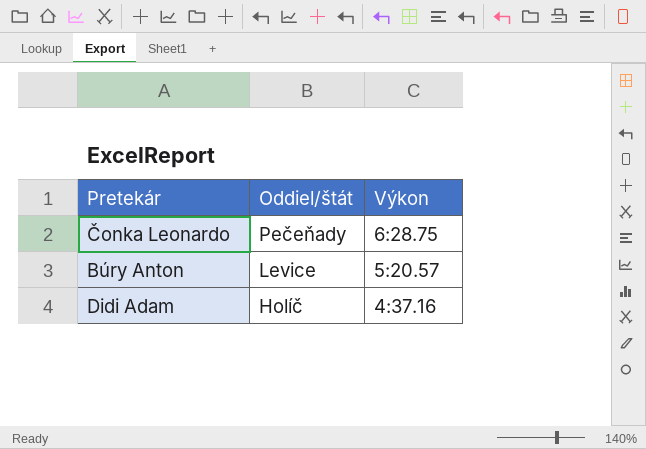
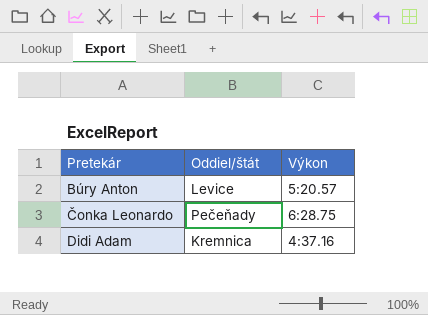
row order: Oddiel/štát descending -> Pretekár ascending
Didi Adam | Oddiel/štát: Holíč -> Kremnica

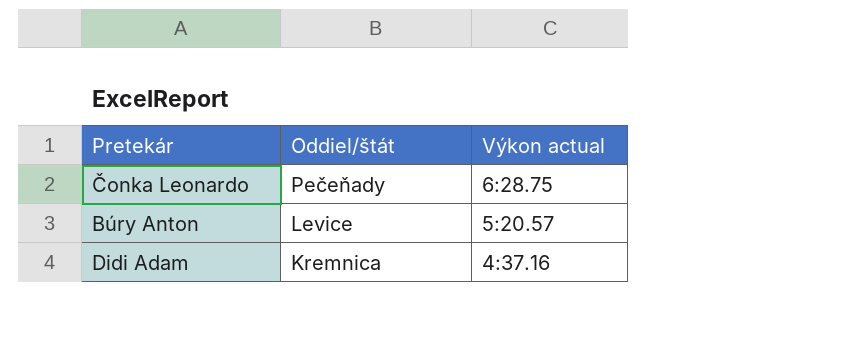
row order: Pretekár ascending -> Oddiel/štát descending
column name: Výkon -> Výkon actual

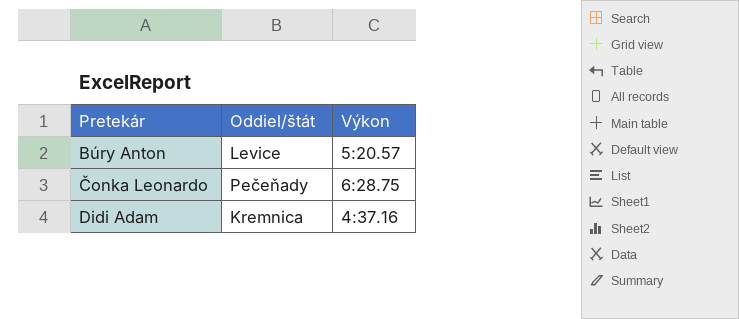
row order: Oddiel/štát descending -> Pretekár ascending
column name: Výkon actual -> Výkon

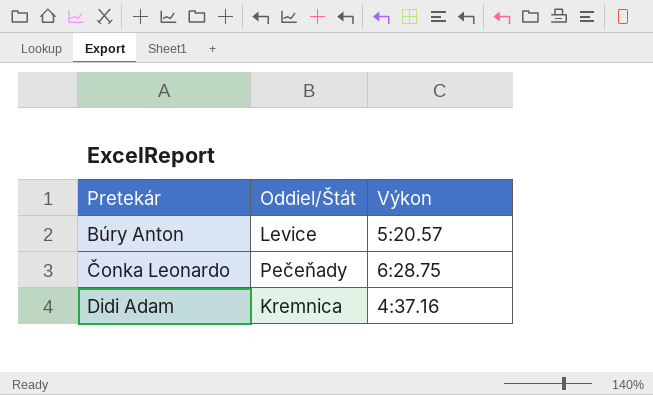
column name: Oddiel/štát -> Oddiel/Štát

